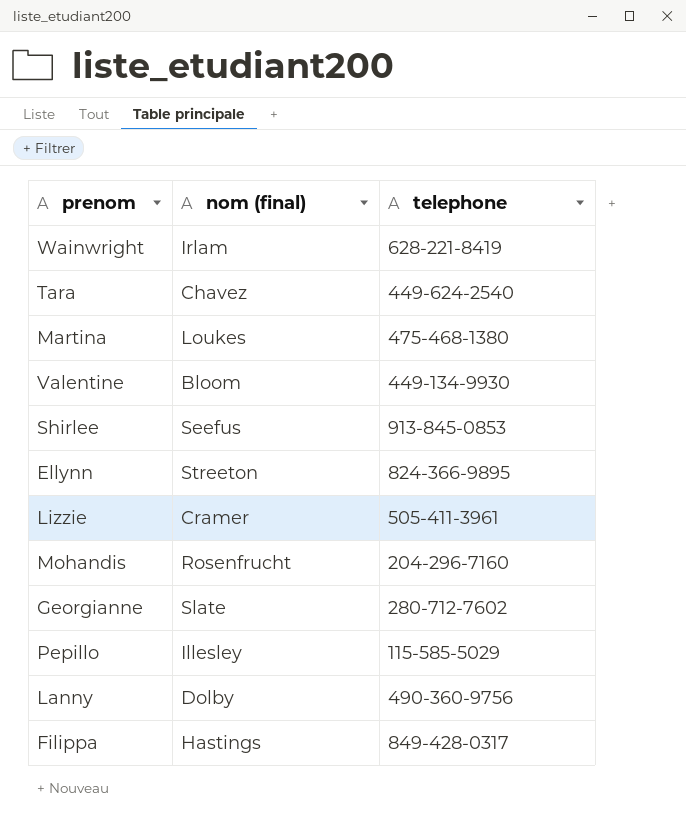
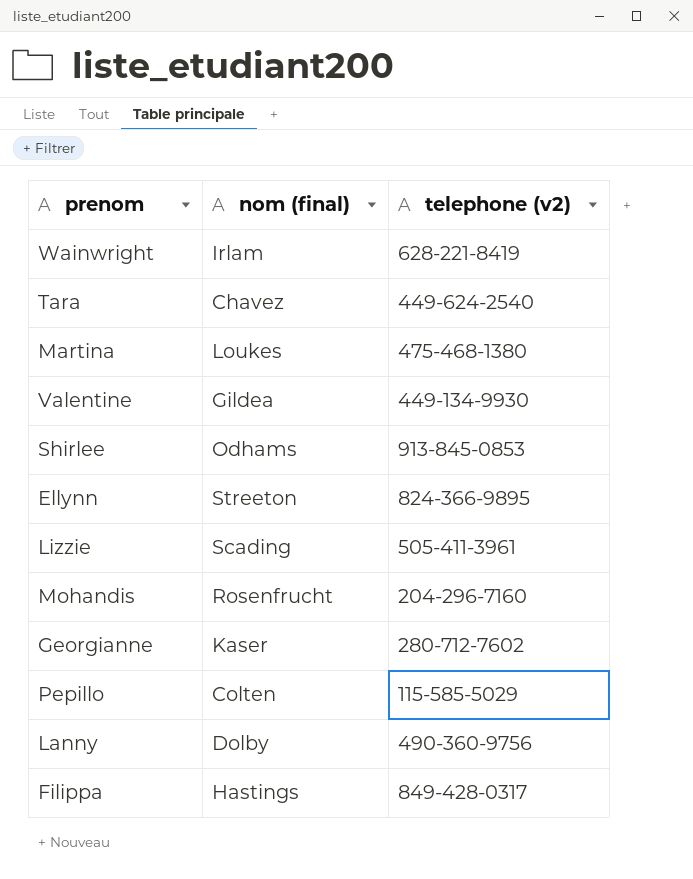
column name: telephone -> telephone (v2)
Valentine | nom (final): Bloom -> Gildea
Shirlee | nom (final): Seefus -> Odhams
Lizzie | nom (final): Cramer -> Scading
Georgianne | nom (final): Slate -> Kaser
Pepillo | nom (final): Illesley -> Colten

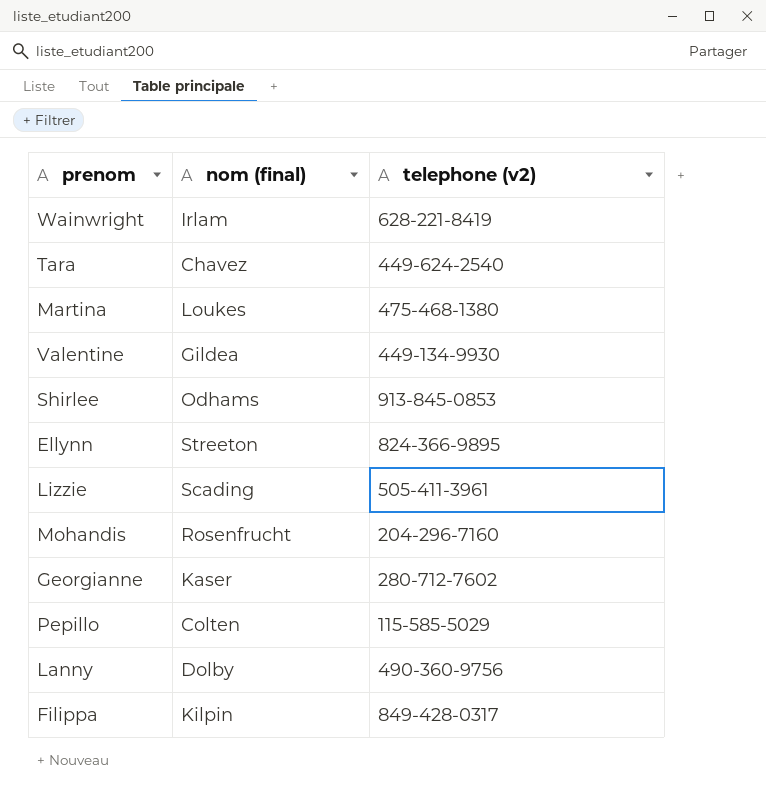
Filippa | nom (final): Hastings -> Kilpin

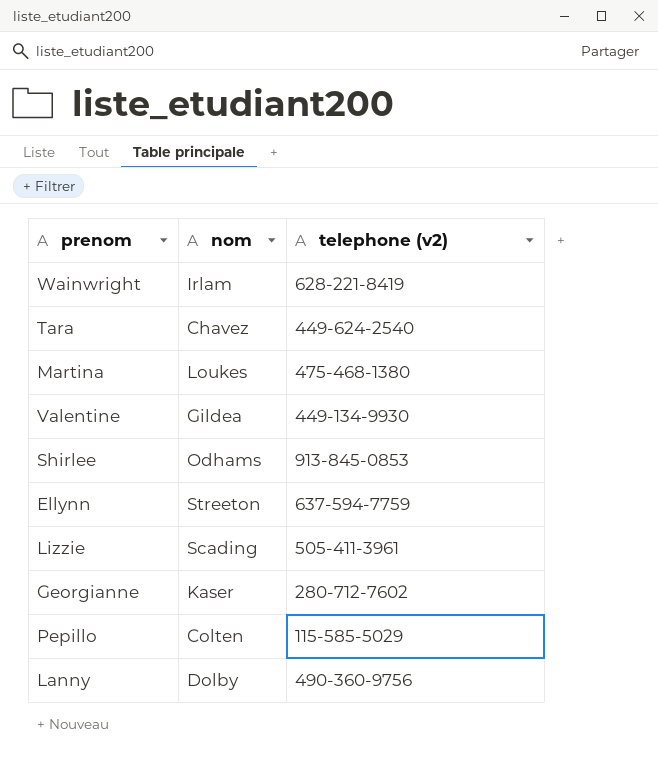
column name: nom (final) -> nom
row Mohandis: Rosenfrucht | 204-296-7160 -> none
row Filippa: Kilpin | 849-428-0317 -> none
Ellynn | telephone (v2): 824-366-9895 -> 637-594-7759

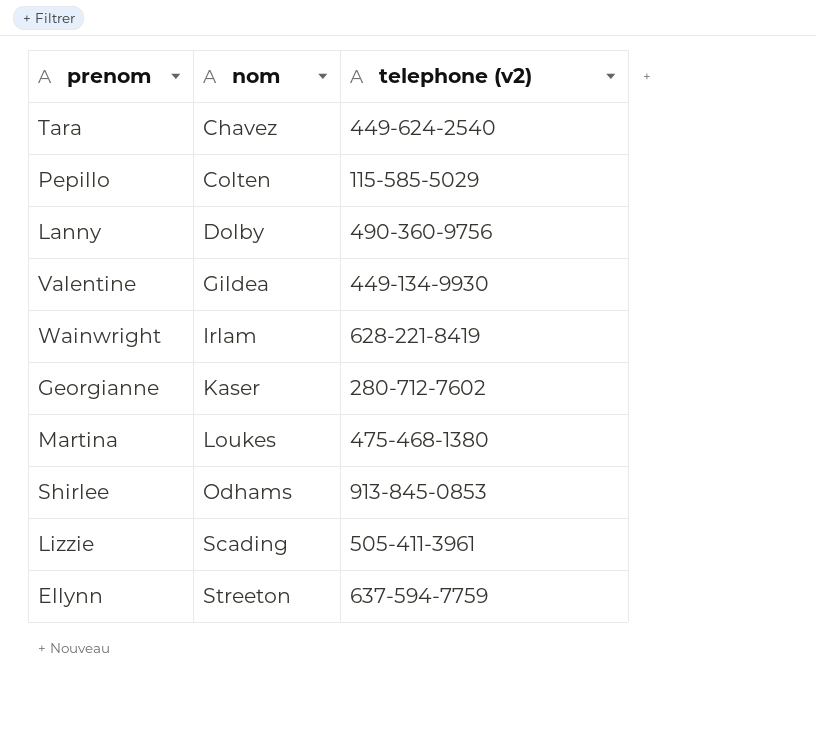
row order: none -> nom ascending

